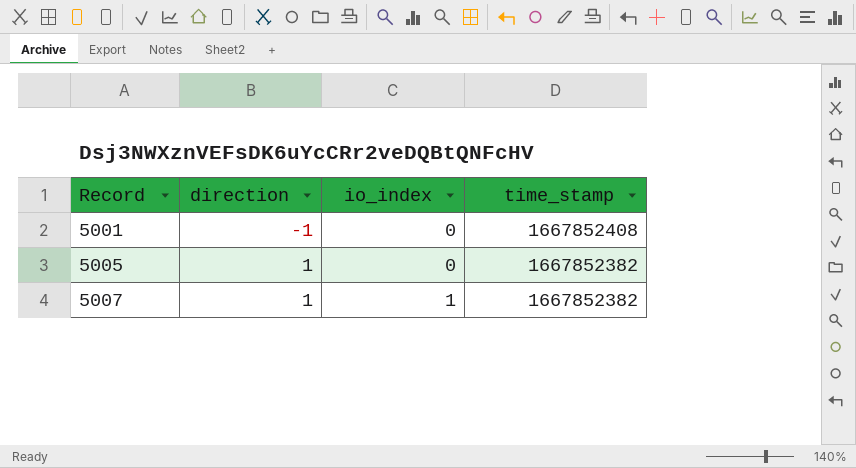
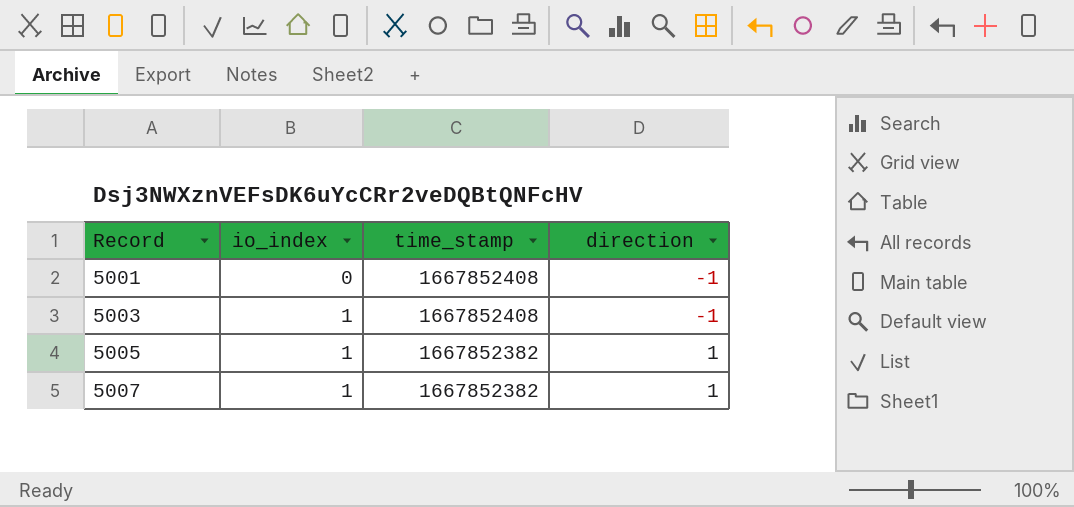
column direction | position: 2 -> 4
row 5003: none -> 1 | 1667852408 | -1
5005 | io_index: 0 -> 1

